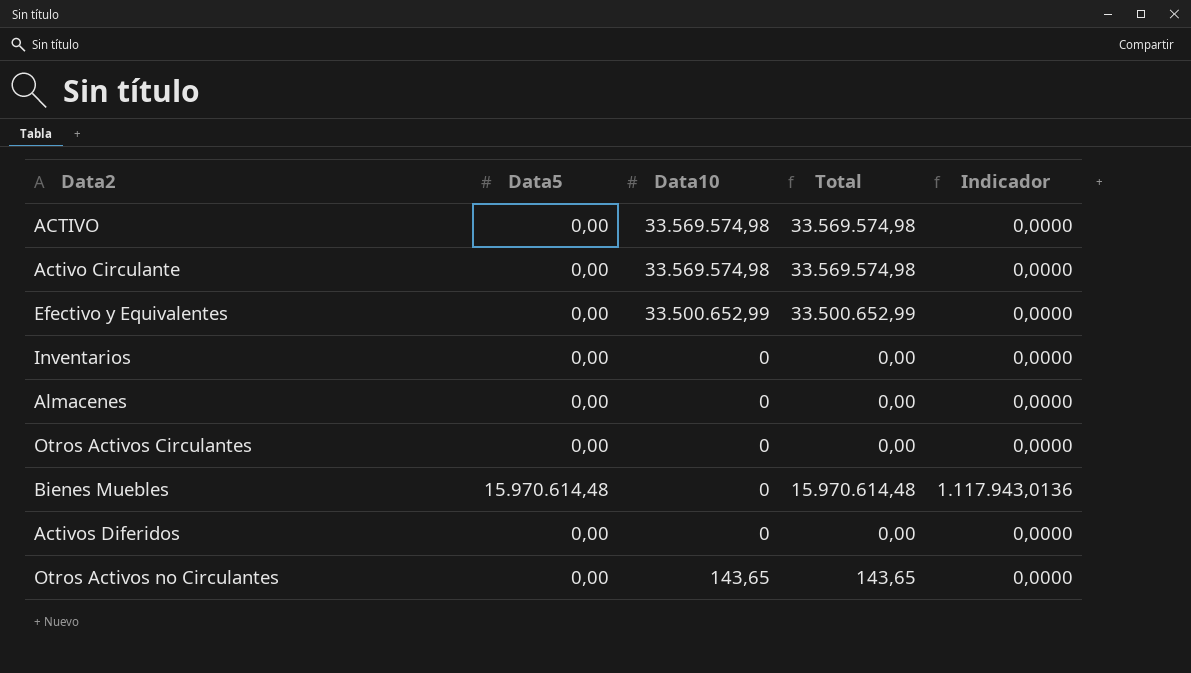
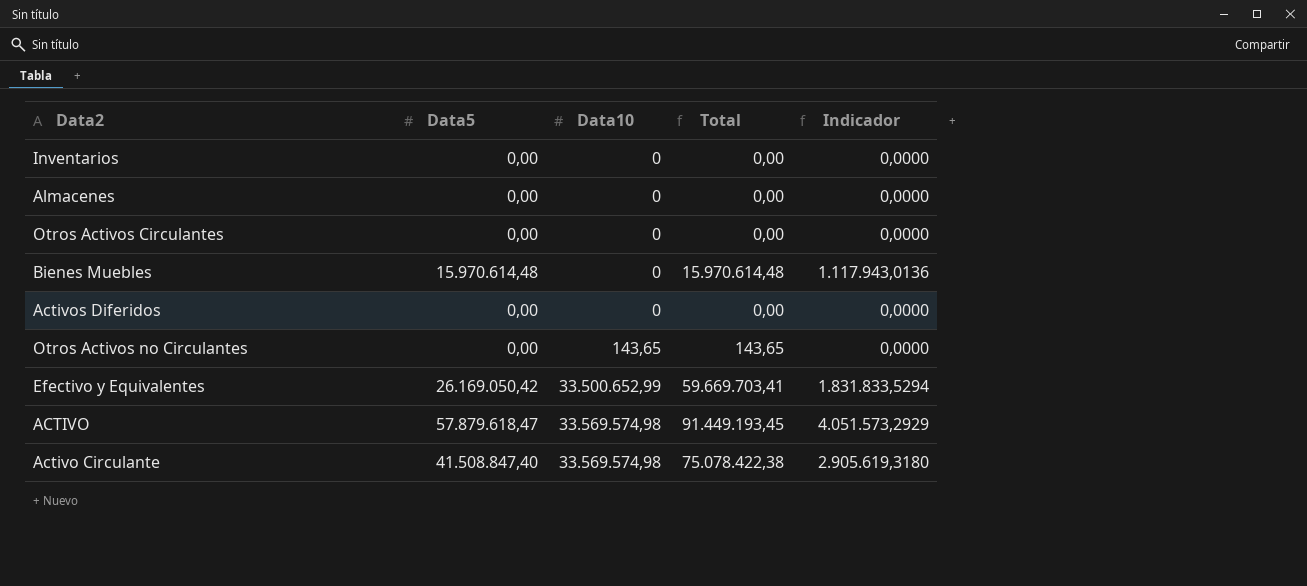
row order: none -> Data10 ascending
Efectivo y Equivalentes | Data5: 0,00 -> 26.169.050,42
Efectivo y Equivalentes | Total: 33.500.652,99 -> 59.669.703,41
Efectivo y Equivalentes | Indicador: 0,0000 -> 1.831.833,5294
ACTIVO | Data5: 0,00 -> 57.879.618,47
ACTIVO | Total: 33.569.574,98 -> 91.449.193,45
ACTIVO | Indicador: 0,0000 -> 4.051.573,2929
Activo Circulante | Data5: 0,00 -> 41.508.847,40
Activo Circulante | Total: 33.569.574,98 -> 75.078.422,38
Activo Circulante | Indicador: 0,0000 -> 2.905.619,3180

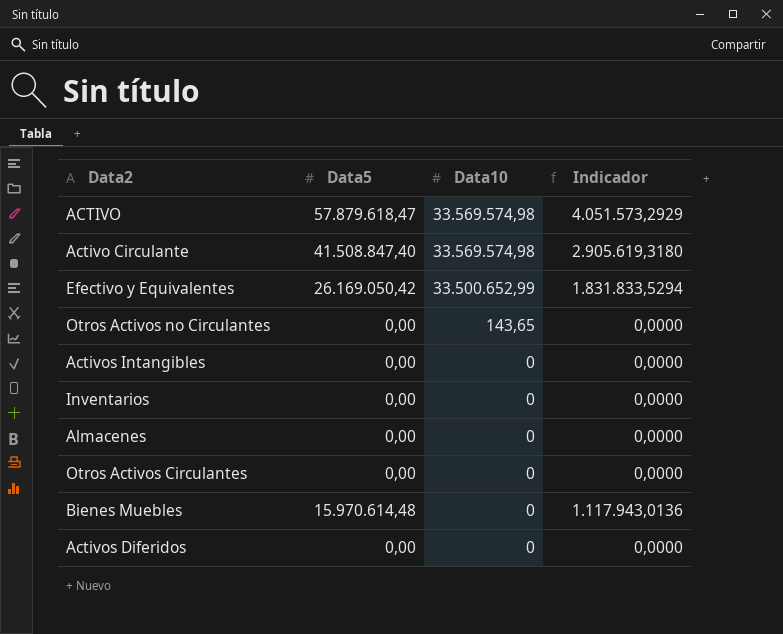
row order: Data10 ascending -> Data10 descending
column Total | formula: [Data5] + [Data10] -> none
row Activos Intangibles: none -> 0,00 | 0 | 0,0000

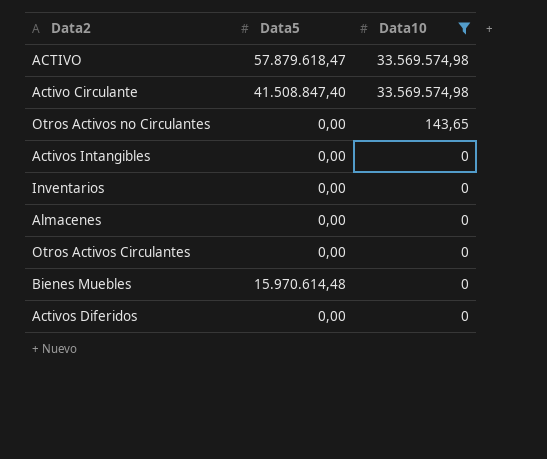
filter: none -> Data10 != 33.500.652,99
column Indicador | formula: [Data5] * 0,07 -> none

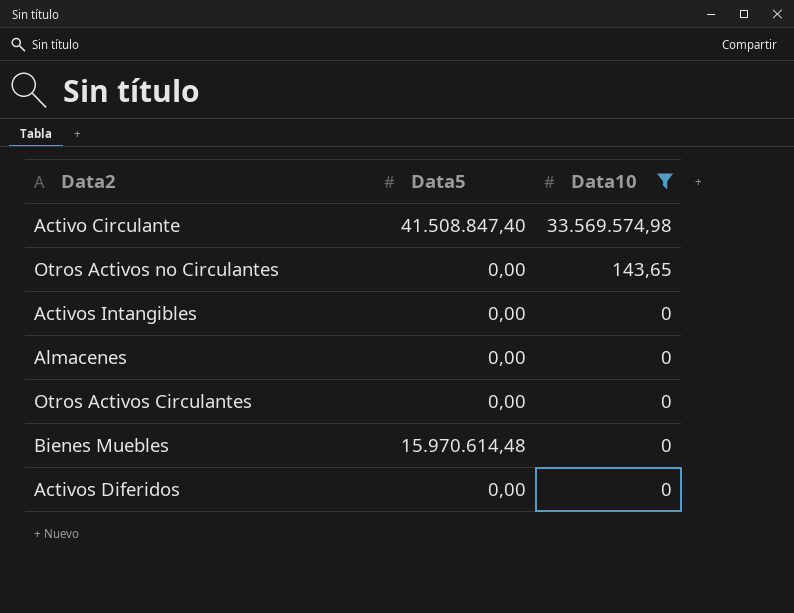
row ACTIVO: 57.879.618,47 | 33.569.574,98 -> none
row Inventarios: 0,00 | 0 -> none

